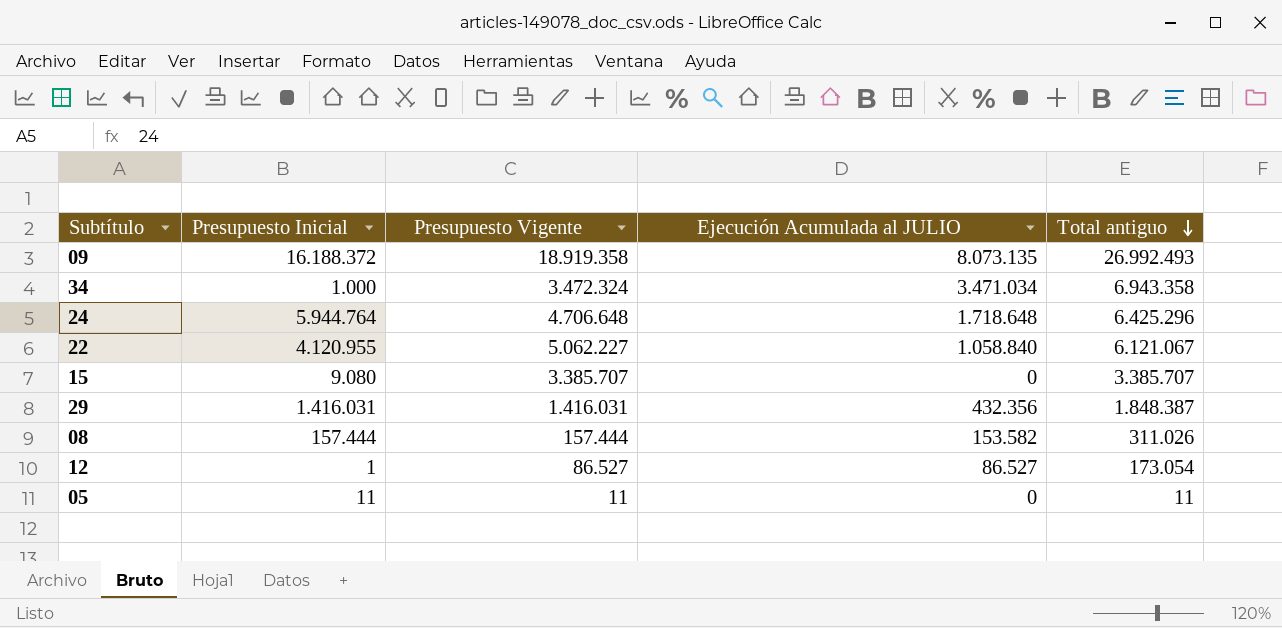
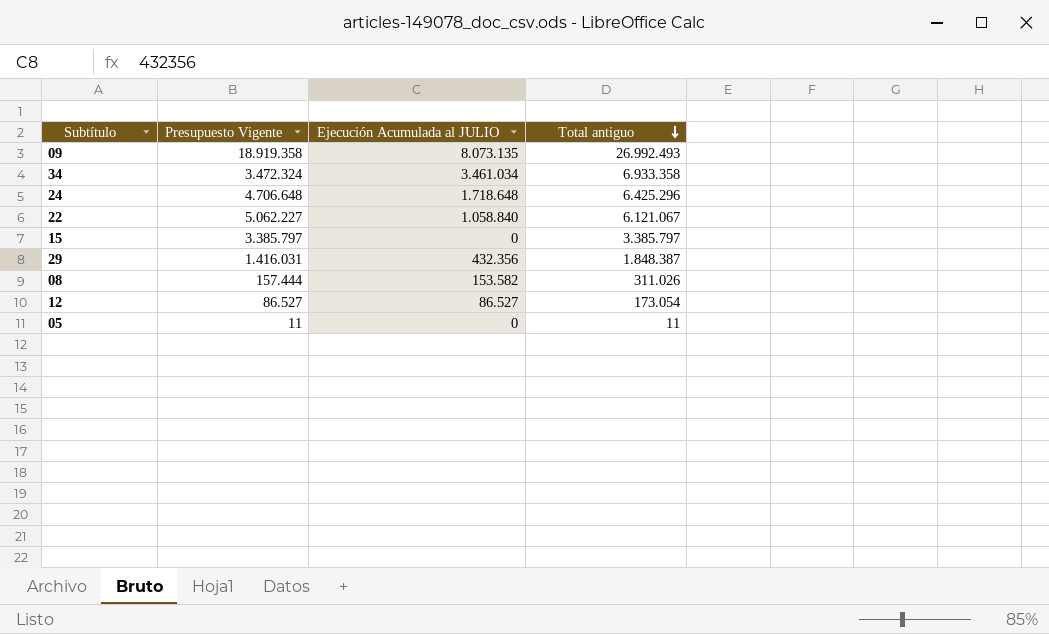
column Presupuesto Inicial | position: 2 -> none
34 | Ejecución Acumulada al JULIO: 3.471.034 -> 3.461.034
34 | Total antiguo: 6.943.358 -> 6.933.358
15 | Presupuesto Vigente: 3.385.707 -> 3.385.797
15 | Total antiguo: 3.385.707 -> 3.385.797

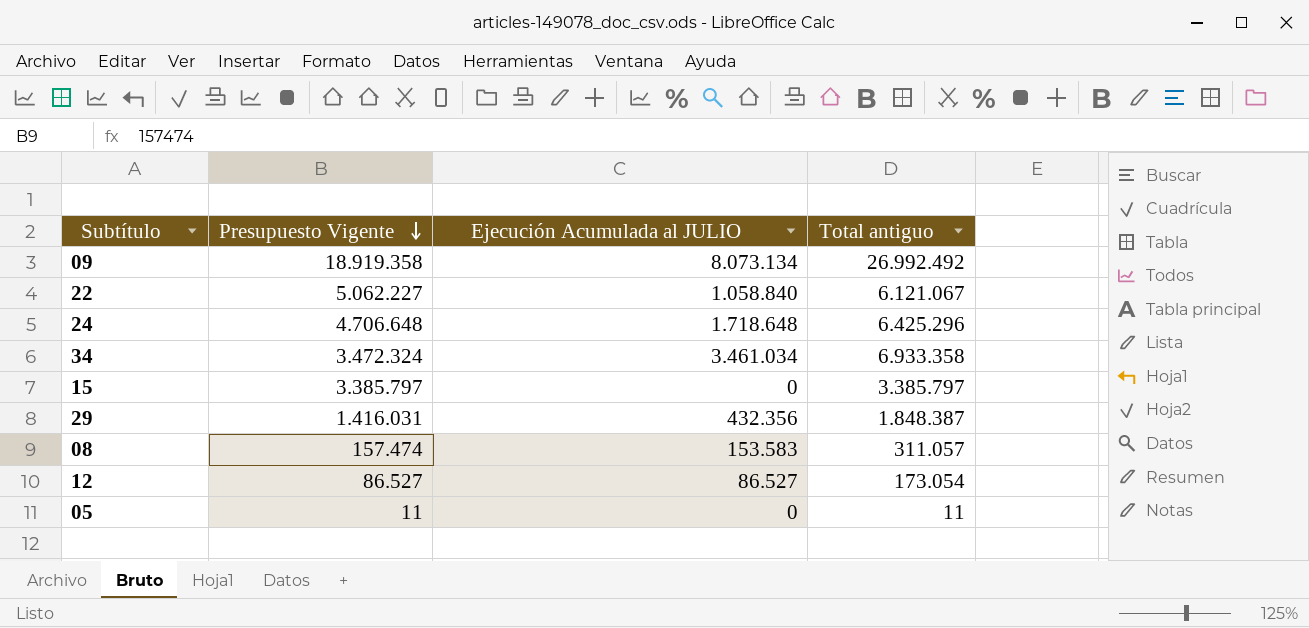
row order: Total antiguo descending -> Presupuesto Vigente descending
09 | Ejecución Acumulada al JULIO: 8.073.135 -> 8.073.134
09 | Total antiguo: 26.992.493 -> 26.992.492
08 | Presupuesto Vigente: 157.444 -> 157.474
08 | Ejecución Acumulada al JULIO: 153.582 -> 153.583
08 | Total antiguo: 311.026 -> 311.057

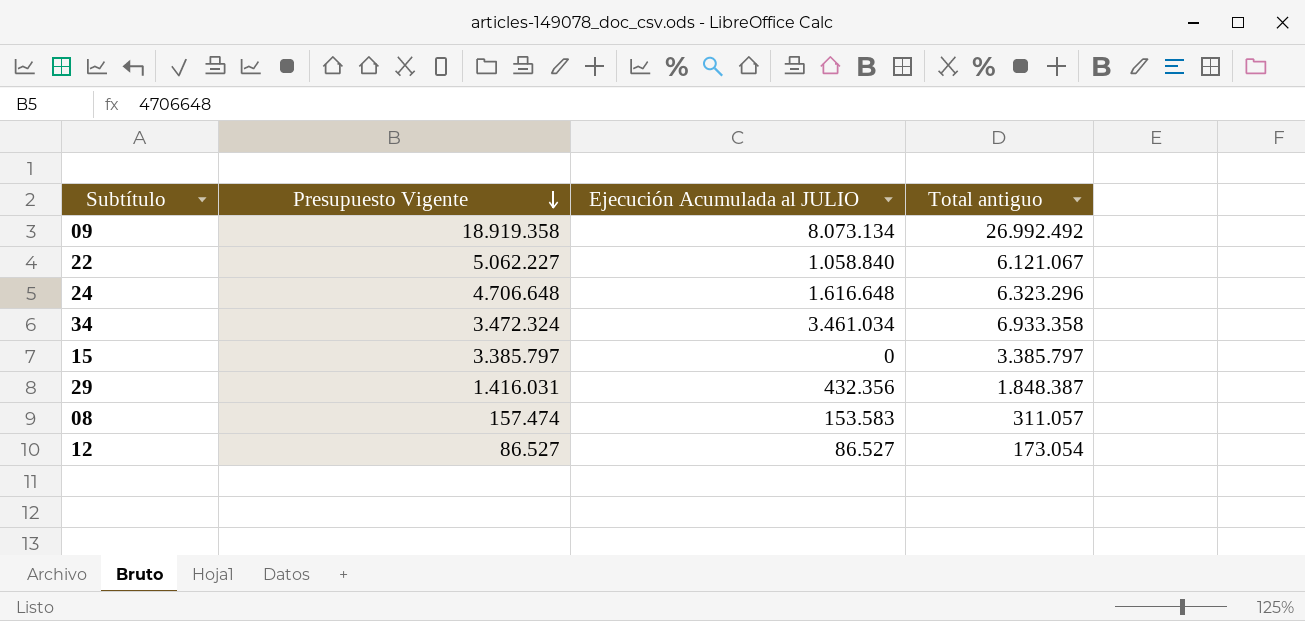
row 05: 11 | 0 | 11 -> none
24 | Ejecución Acumulada al JULIO: 1.718.648 -> 1.616.648
24 | Total antiguo: 6.425.296 -> 6.323.296

